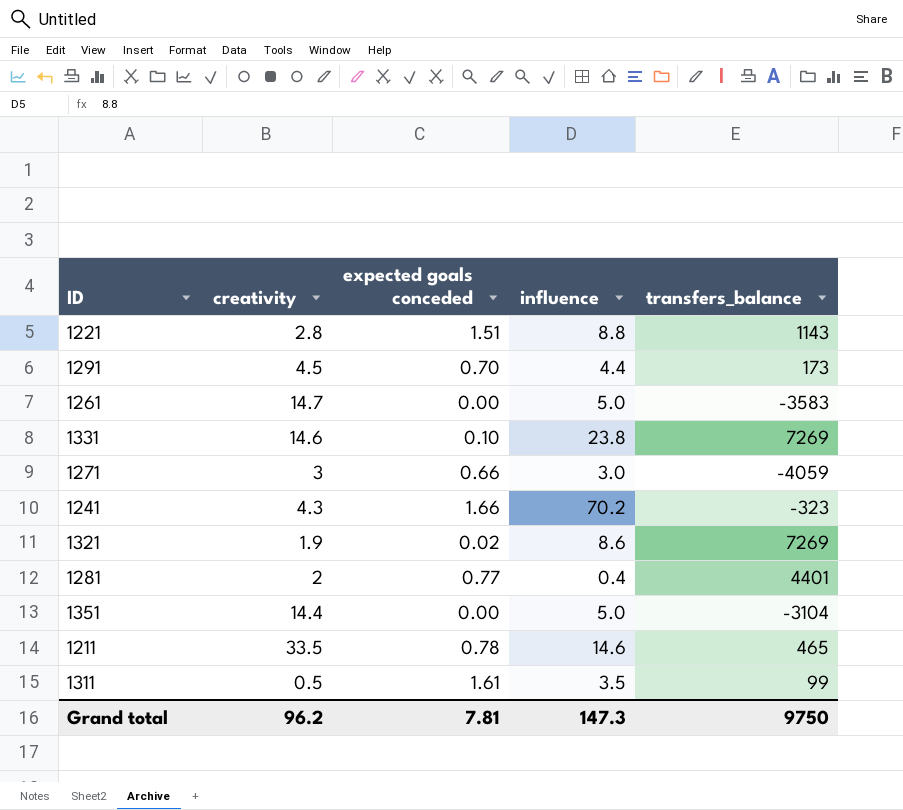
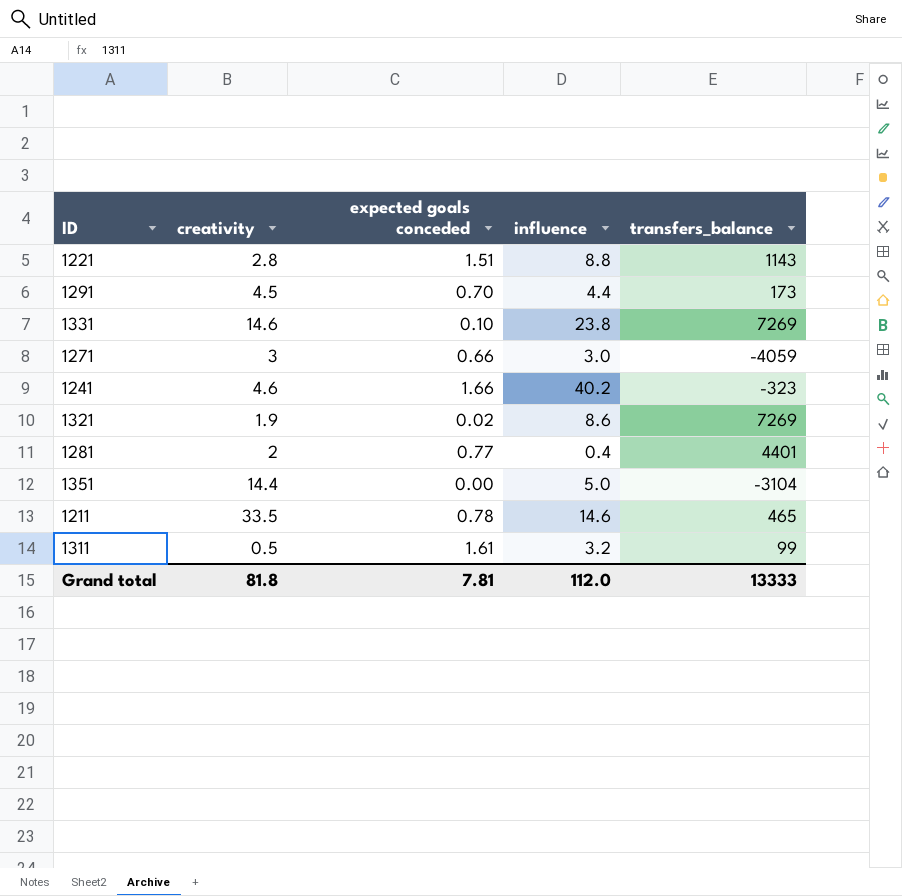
row 1261: 14.7 | 0.00 | 5.0 | -3583 -> none
1241 | creativity: 4.3 -> 4.6
1241 | influence: 70.2 -> 40.2
1311 | influence: 3.5 -> 3.2
Grand total | creativity: 96.2 -> 81.8
Grand total | influence: 147.3 -> 112.0
Grand total | transfers_balance: 9750 -> 13333

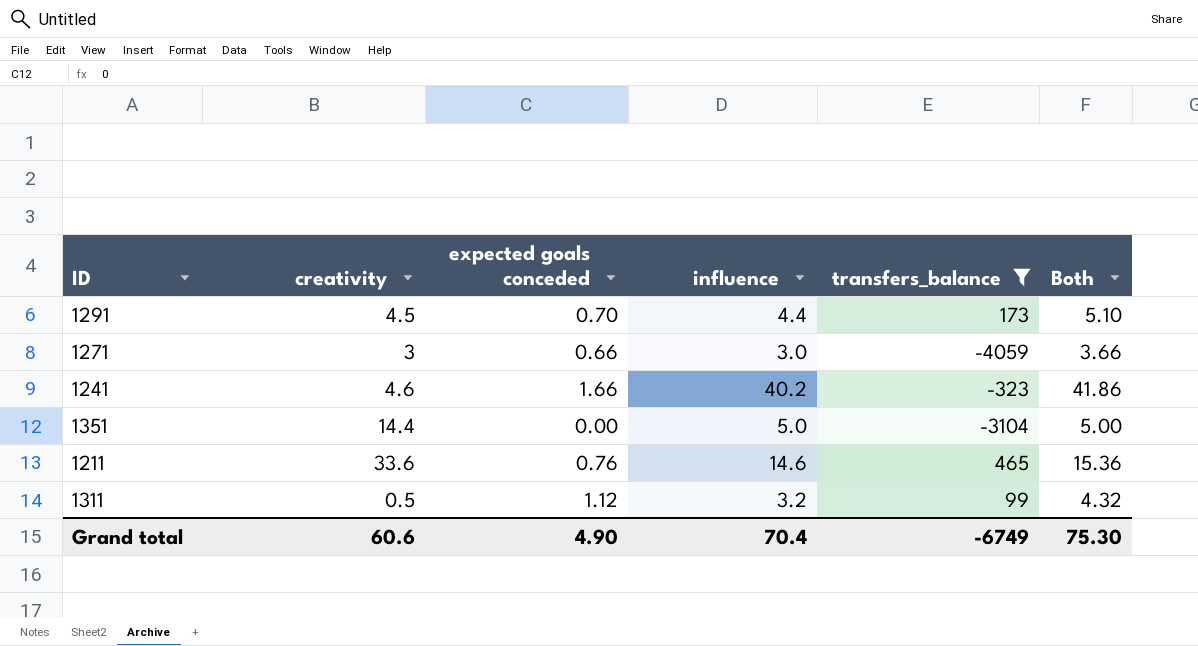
filter: none -> transfers_balance <= 465
column Both | formula: none -> [expected goals conceded] + [influence]
1211 | creativity: 33.5 -> 33.6
1211 | expected goals conceded: 0.78 -> 0.76
1311 | expected goals conceded: 1.61 -> 1.12
Grand total | creativity: 81.8 -> 60.6
Grand total | expected goals conceded: 7.81 -> 4.90
Grand total | influence: 112.0 -> 70.4
Grand total | transfers_balance: 13333 -> -6749

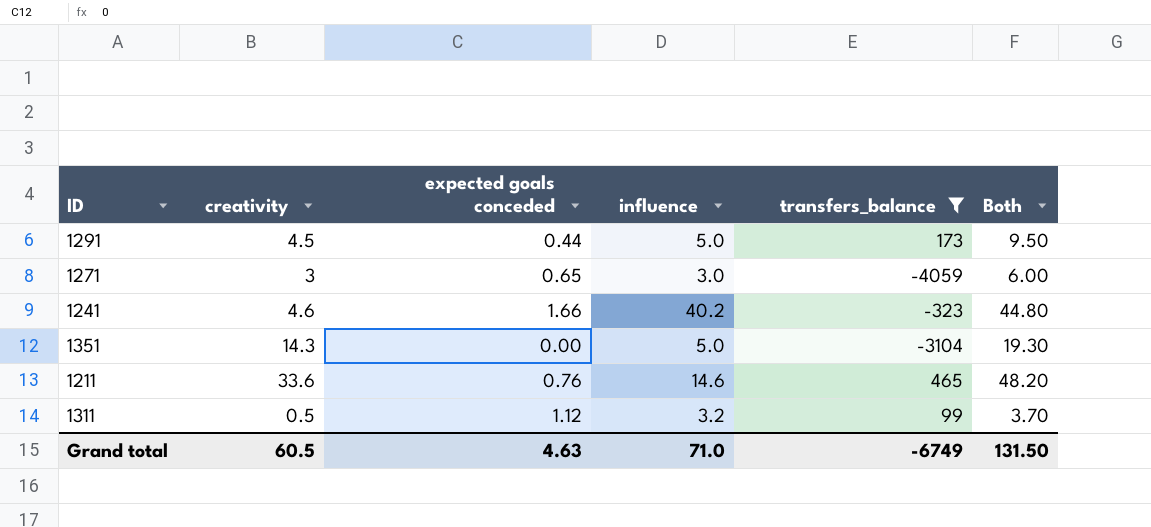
column Both | formula: [expected goals conceded] + [influence] -> [creativity] + [influence]
1291 | expected goals conceded: 0.70 -> 0.44
1291 | influence: 4.4 -> 5.0
1271 | expected goals conceded: 0.66 -> 0.65
1351 | creativity: 14.4 -> 14.3
Grand total | creativity: 60.6 -> 60.5
Grand total | expected goals conceded: 4.90 -> 4.63
Grand total | influence: 70.4 -> 71.0
Grand total | Both: 75.30 -> 131.50

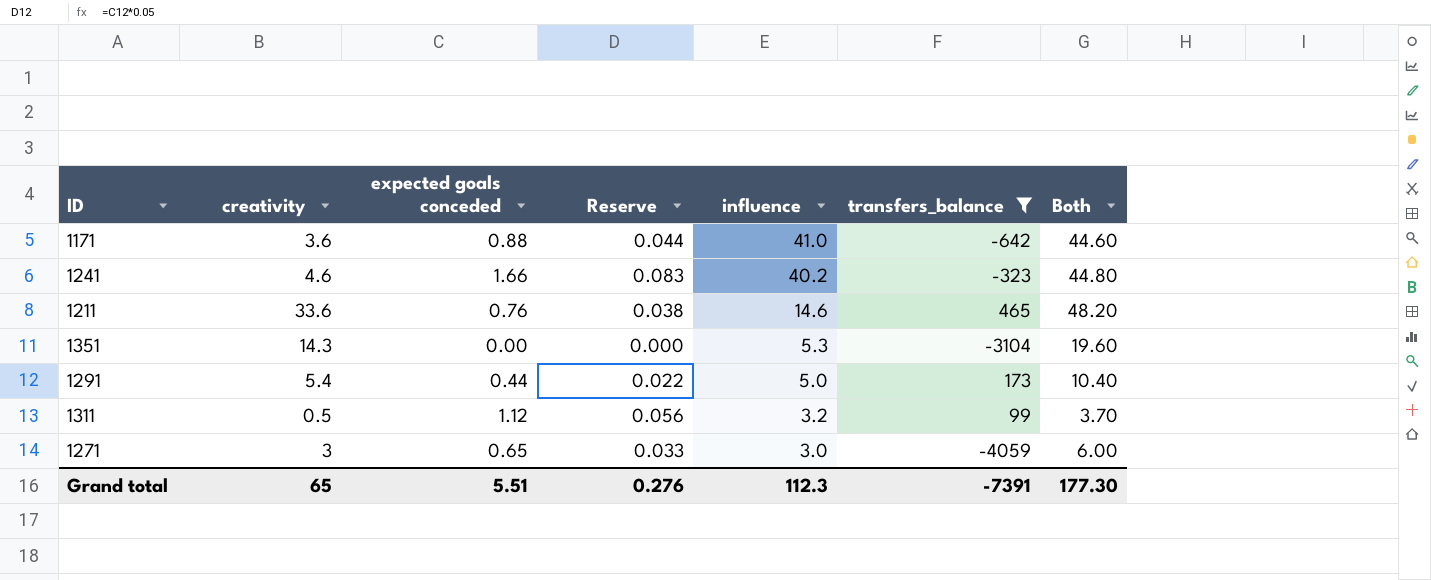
row order: none -> influence descending
column Reserve | formula: none -> [expected goals conceded] * 0.05
row 1171: none -> 3.6 | 0.88 | 0.044 | 41.0 | -642 | 44.60
1351 | influence: 5.0 -> 5.3
1351 | Both: 19.30 -> 19.60
1291 | creativity: 4.5 -> 5.4
1291 | Both: 9.50 -> 10.40
Grand total | creativity: 60.5 -> 65
Grand total | expected goals conceded: 4.63 -> 5.51
Grand total | influence: 71.0 -> 112.3
Grand total | transfers_balance: -6749 -> -7391
Grand total | Both: 131.50 -> 177.30

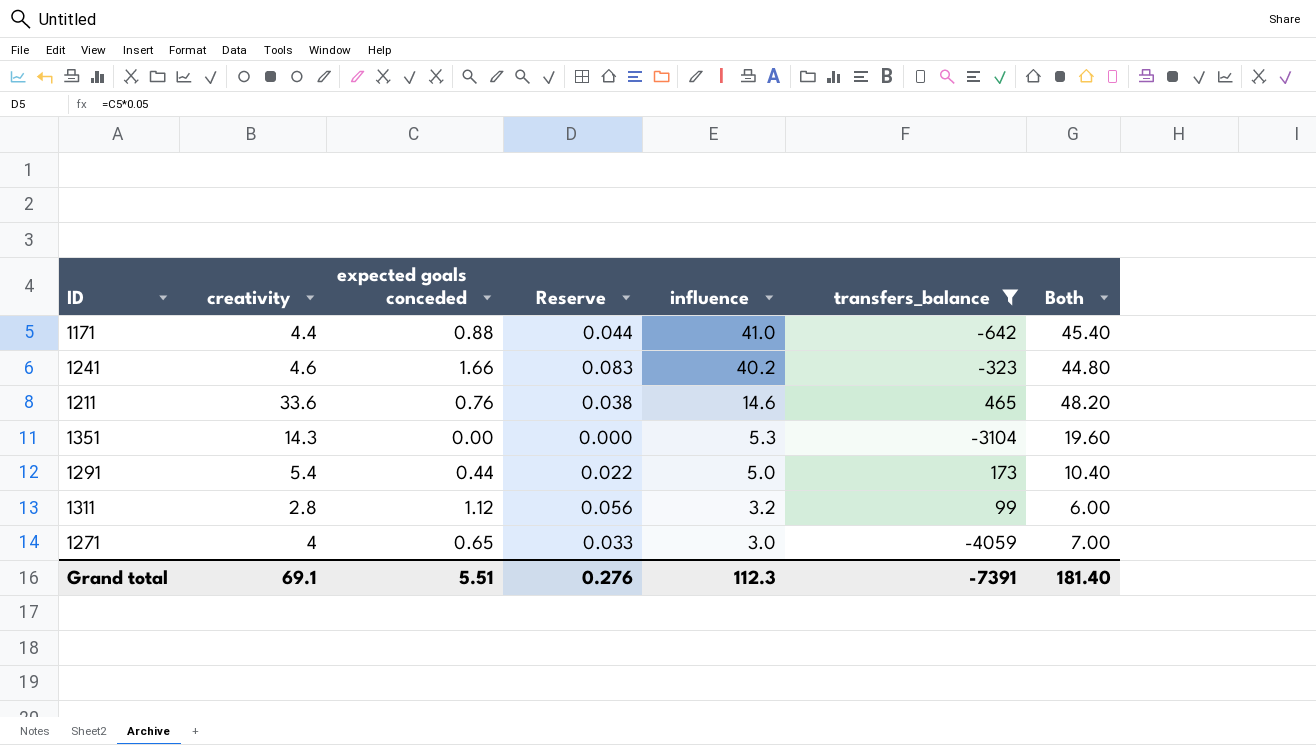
1171 | creativity: 3.6 -> 4.4
1171 | Both: 44.60 -> 45.40
1311 | creativity: 0.5 -> 2.8
1311 | Both: 3.70 -> 6.00
1271 | creativity: 3 -> 4
1271 | Both: 6.00 -> 7.00
Grand total | creativity: 65 -> 69.1
Grand total | Both: 177.30 -> 181.40

